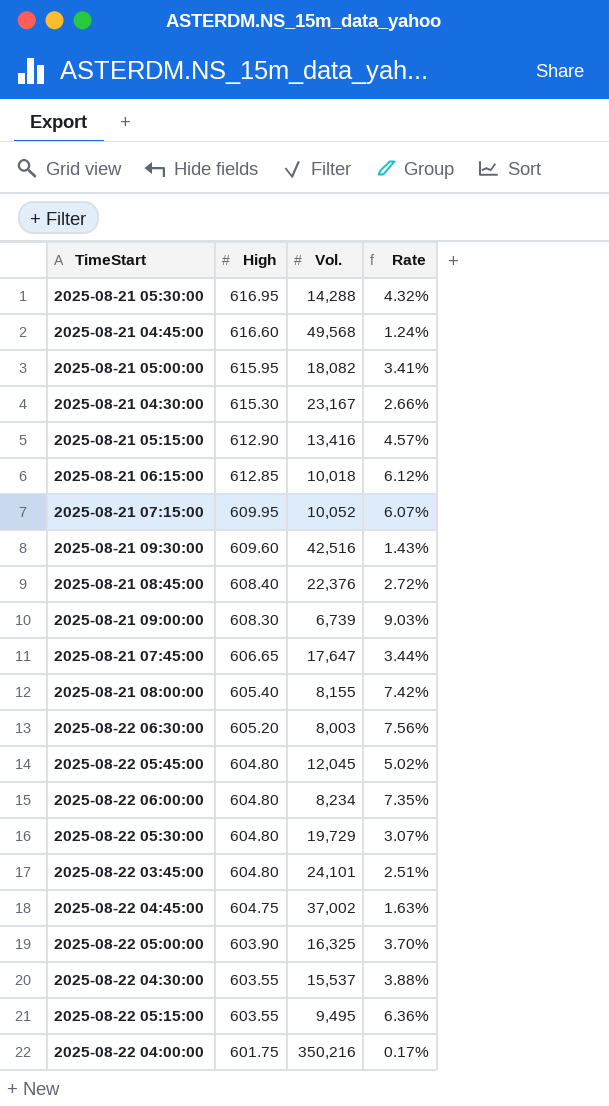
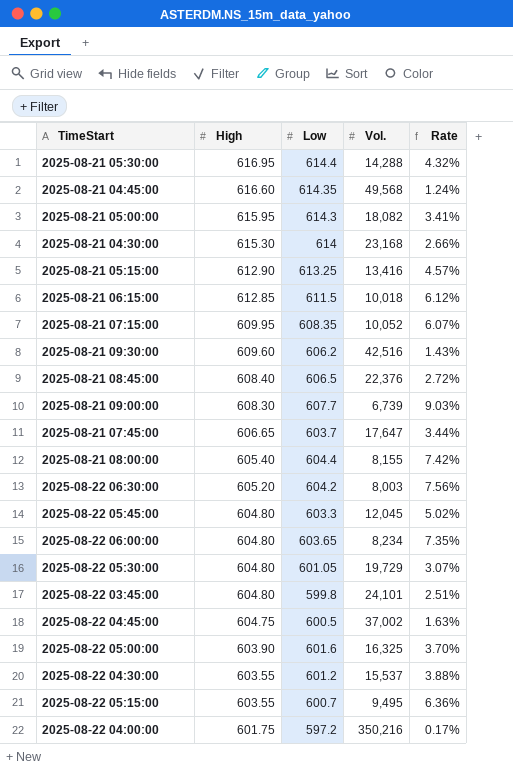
column Low | position: none -> 3
2025-08-21 04:30:00 | Vol.: 23,167 -> 23,168

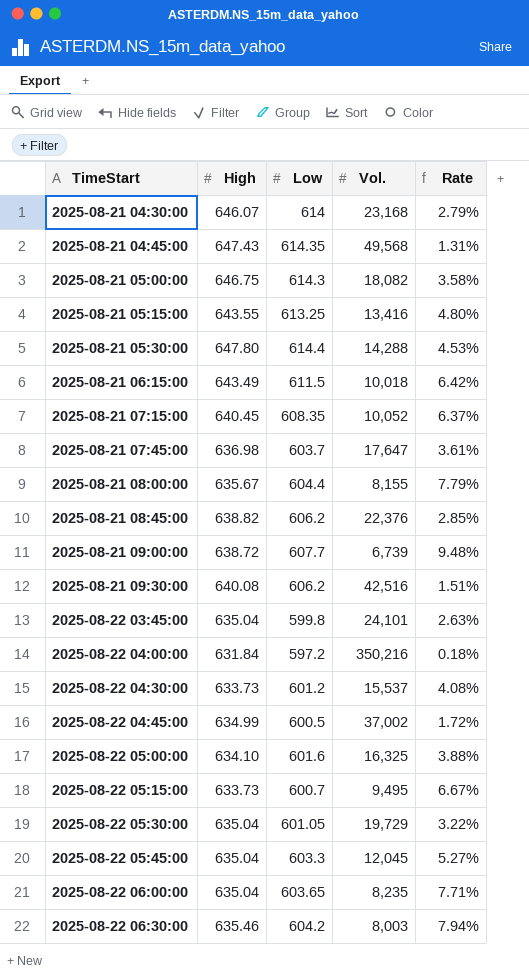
row order: High descending -> TimeStart ascending
2025-08-21 04:30:00 | High: 615.30 -> 646.07
2025-08-21 04:30:00 | Rate: 2.66% -> 2.79%
2025-08-21 04:45:00 | High: 616.60 -> 647.43
2025-08-21 04:45:00 | Rate: 1.24% -> 1.31%
2025-08-21 05:00:00 | High: 615.95 -> 646.75
2025-08-21 05:00:00 | Rate: 3.41% -> 3.58%
2025-08-21 05:15:00 | High: 612.90 -> 643.55
2025-08-21 05:15:00 | Rate: 4.57% -> 4.80%
2025-08-21 05:30:00 | High: 616.95 -> 647.80
2025-08-21 05:30:00 | Rate: 4.32% -> 4.53%
2025-08-21 06:15:00 | High: 612.85 -> 643.49
2025-08-21 06:15:00 | Rate: 6.12% -> 6.42%
2025-08-21 07:15:00 | High: 609.95 -> 640.45
2025-08-21 07:15:00 | Rate: 6.07% -> 6.37%
2025-08-21 07:45:00 | High: 606.65 -> 636.98
2025-08-21 07:45:00 | Rate: 3.44% -> 3.61%
2025-08-21 08:00:00 | High: 605.40 -> 635.67
2025-08-21 08:00:00 | Rate: 7.42% -> 7.79%
2025-08-21 08:45:00 | High: 608.40 -> 638.82
2025-08-21 08:45:00 | Low: 606.5 -> 606.2
2025-08-21 08:45:00 | Rate: 2.72% -> 2.85%
2025-08-21 09:00:00 | High: 608.30 -> 638.72
2025-08-21 09:00:00 | Rate: 9.03% -> 9.48%
2025-08-21 09:30:00 | High: 609.60 -> 640.08
2025-08-21 09:30:00 | Rate: 1.43% -> 1.51%
2025-08-22 03:45:00 | High: 604.80 -> 635.04
2025-08-22 03:45:00 | Rate: 2.51% -> 2.63%
2025-08-22 04:00:00 | High: 601.75 -> 631.84
2025-08-22 04:00:00 | Rate: 0.17% -> 0.18%
2025-08-22 04:30:00 | High: 603.55 -> 633.73
2025-08-22 04:30:00 | Rate: 3.88% -> 4.08%
2025-08-22 04:45:00 | High: 604.75 -> 634.99
2025-08-22 04:45:00 | Rate: 1.63% -> 1.72%
2025-08-22 05:00:00 | High: 603.90 -> 634.10
2025-08-22 05:00:00 | Rate: 3.70% -> 3.88%
2025-08-22 05:15:00 | High: 603.55 -> 633.73
2025-08-22 05:15:00 | Rate: 6.36% -> 6.67%
2025-08-22 05:30:00 | High: 604.80 -> 635.04
2025-08-22 05:30:00 | Rate: 3.07% -> 3.22%
2025-08-22 05:45:00 | High: 604.80 -> 635.04
2025-08-22 05:45:00 | Rate: 5.02% -> 5.27%
2025-08-22 06:00:00 | High: 604.80 -> 635.04
2025-08-22 06:00:00 | Vol.: 8,234 -> 8,235
2025-08-22 06:00:00 | Rate: 7.35% -> 7.71%
2025-08-22 06:30:00 | High: 605.20 -> 635.46
2025-08-22 06:30:00 | Rate: 7.56% -> 7.94%

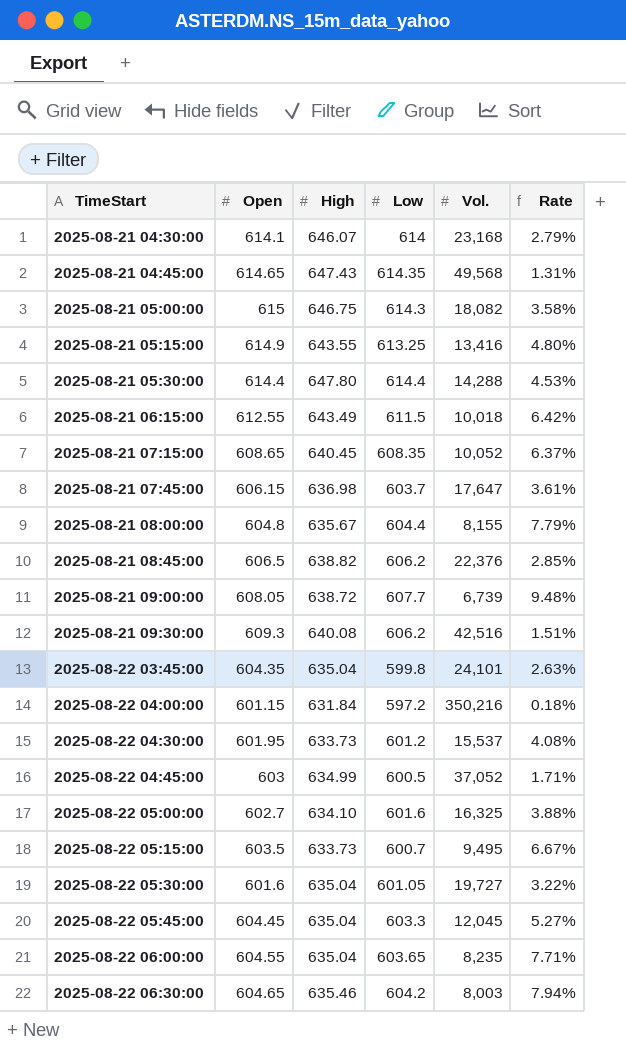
column Open | position: none -> 2
2025-08-22 04:45:00 | Vol.: 37,002 -> 37,052
2025-08-22 04:45:00 | Rate: 1.72% -> 1.71%
2025-08-22 05:30:00 | Vol.: 19,729 -> 19,727

